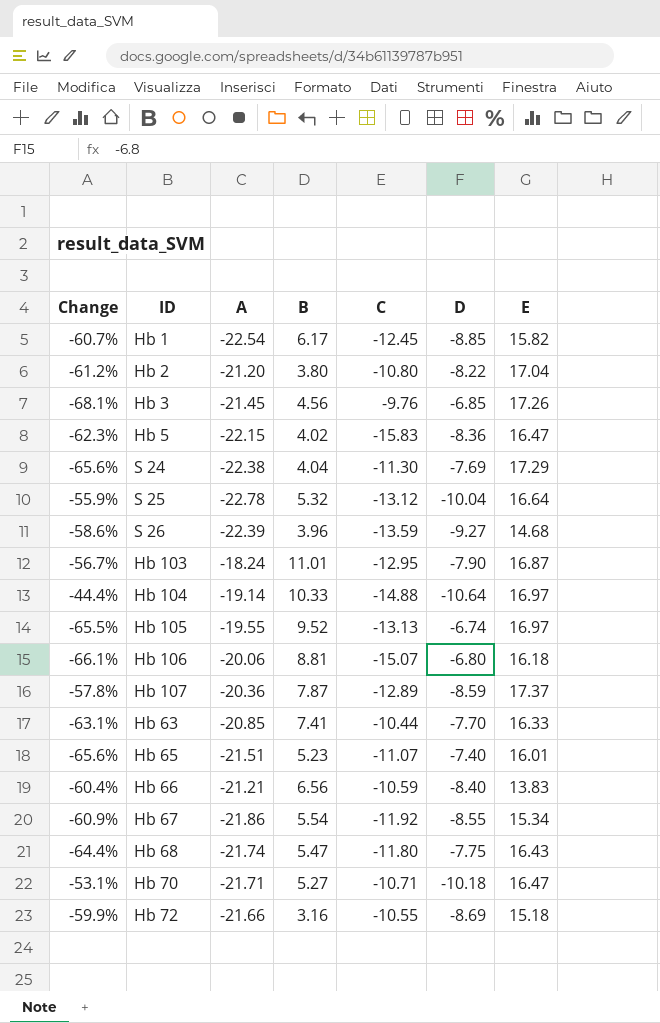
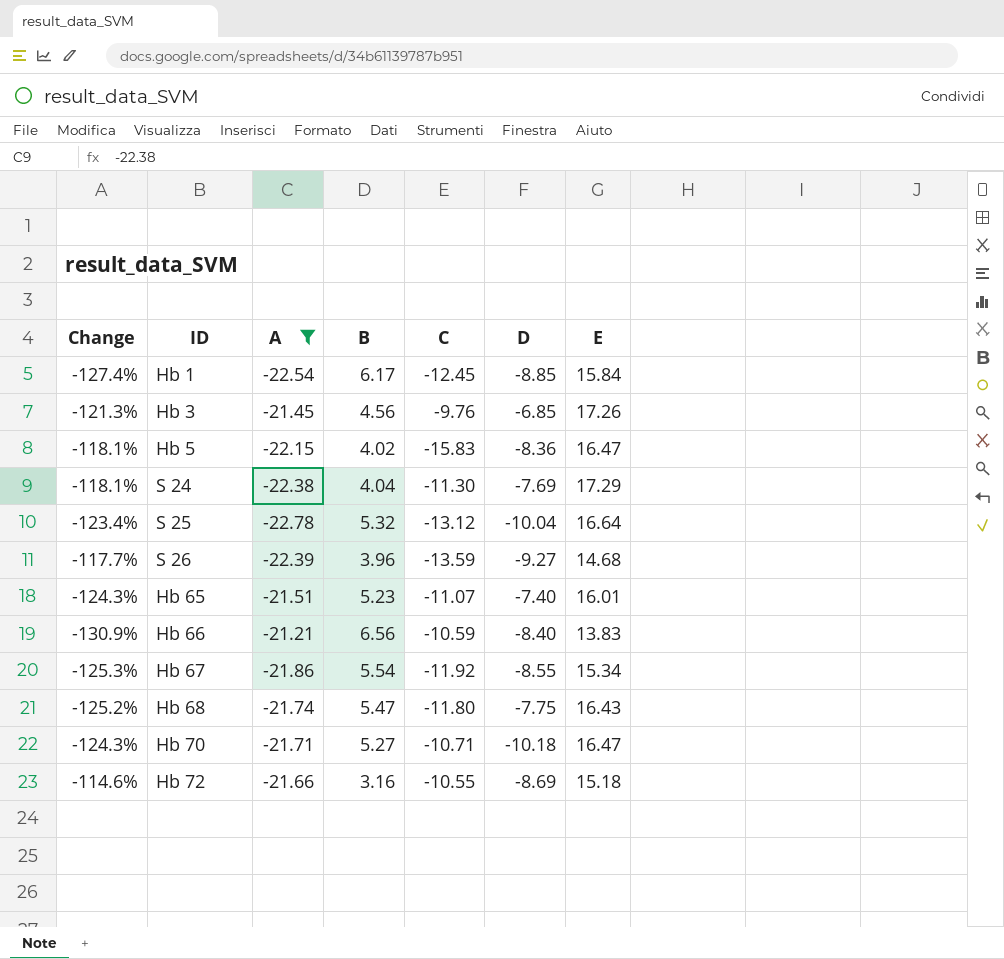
filter: none -> A <= -21.21
column Change | formula: ([D] - [A]) / [A] -> ([B] - [A]) / [A]
Hb 1 | E: 15.82 -> 15.84

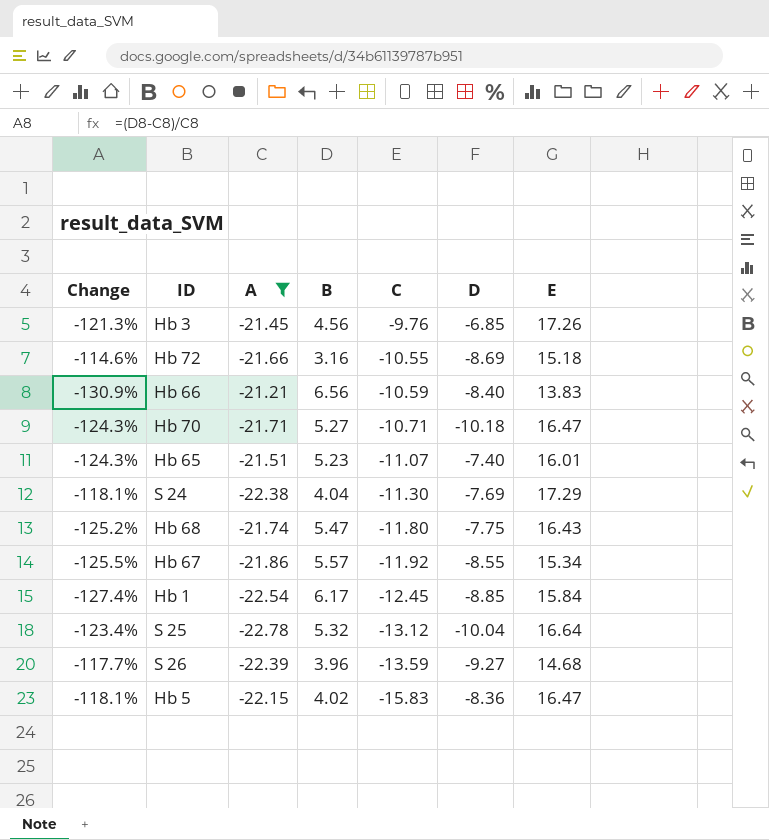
row order: none -> C descending
Hb 67 | Change: -125.3% -> -125.5%
Hb 67 | B: 5.54 -> 5.57

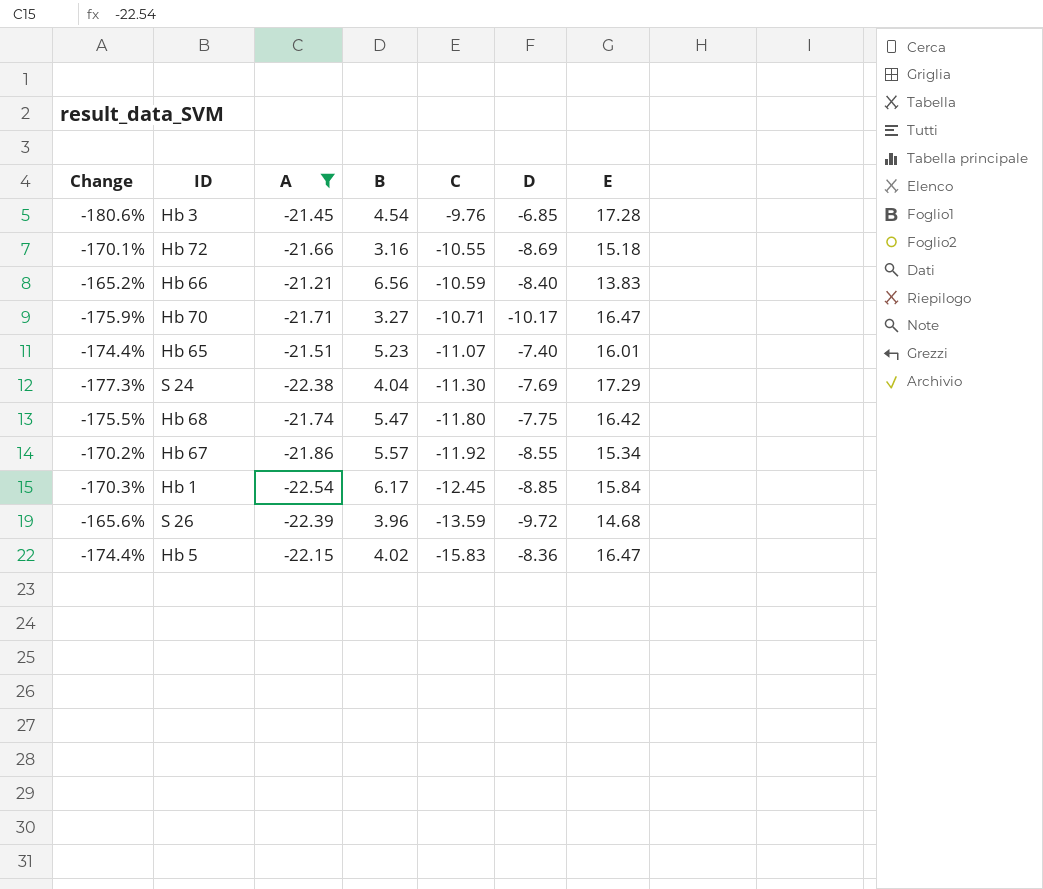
column Change | formula: ([B] - [A]) / [A] -> ([E] - [A]) / [A]
row S 25: -123.4% | -22.78 | 5.32 | -13.12 | -10.04 | 16.64 -> none
Hb 3 | B: 4.56 -> 4.54
Hb 3 | E: 17.26 -> 17.28
Hb 70 | B: 5.27 -> 3.27
Hb 70 | D: -10.18 -> -10.17
Hb 68 | E: 16.43 -> 16.42
S 26 | D: -9.27 -> -9.72

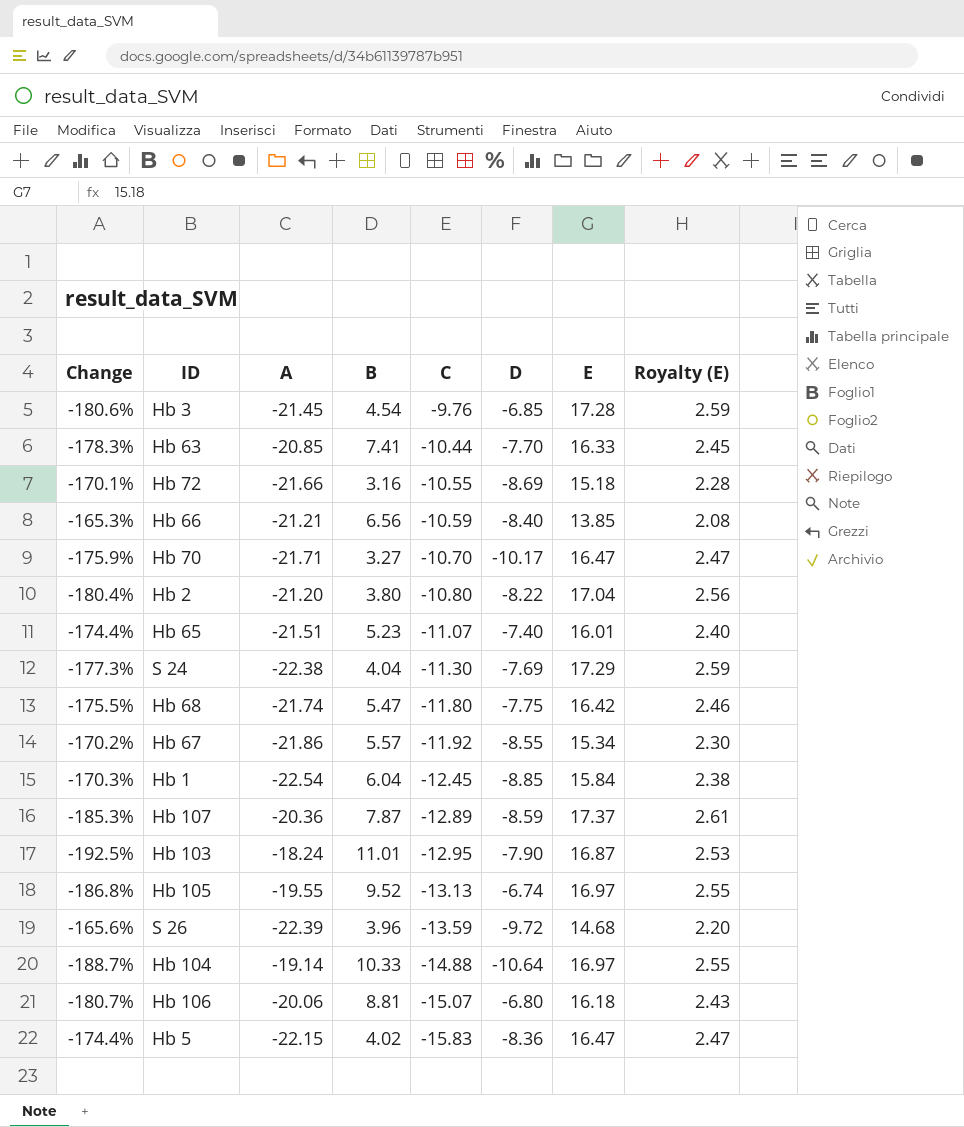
filter: A <= -21.21 -> none
column Royalty (E) | formula: none -> [E] * 0.15
Hb 66 | Change: -165.2% -> -165.3%
Hb 66 | E: 13.83 -> 13.85
Hb 70 | C: -10.71 -> -10.70
Hb 1 | B: 6.17 -> 6.04

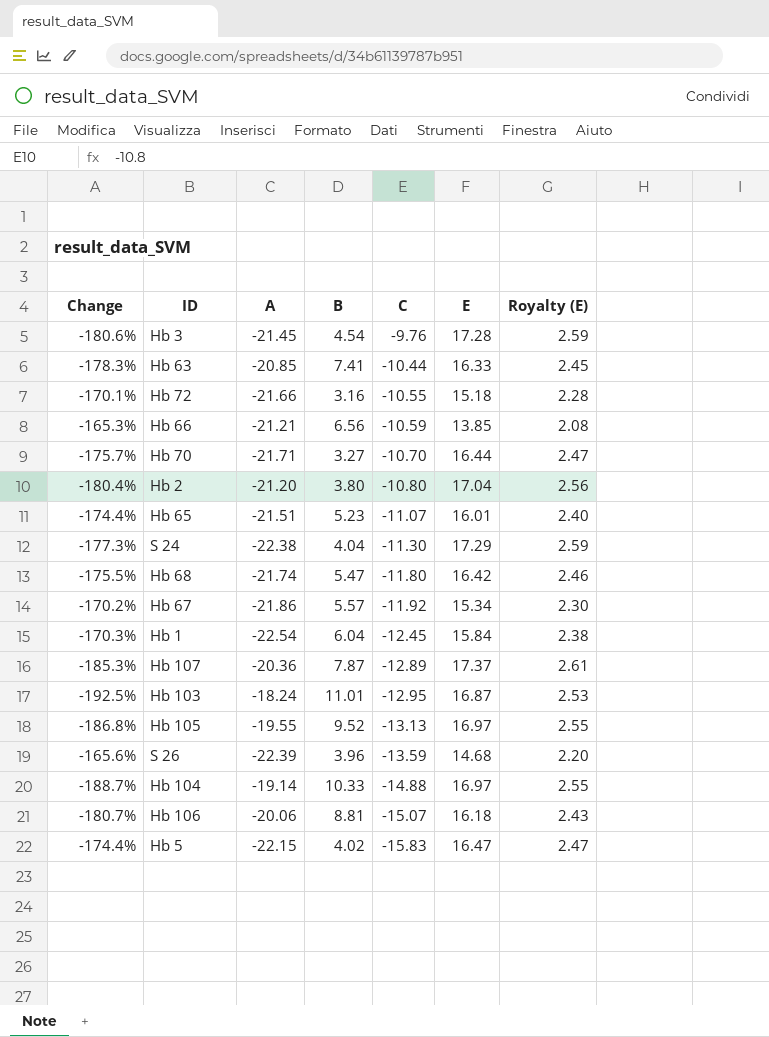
column D | position: 6 -> none
Hb 70 | Change: -175.9% -> -175.7%
Hb 70 | E: 16.47 -> 16.44

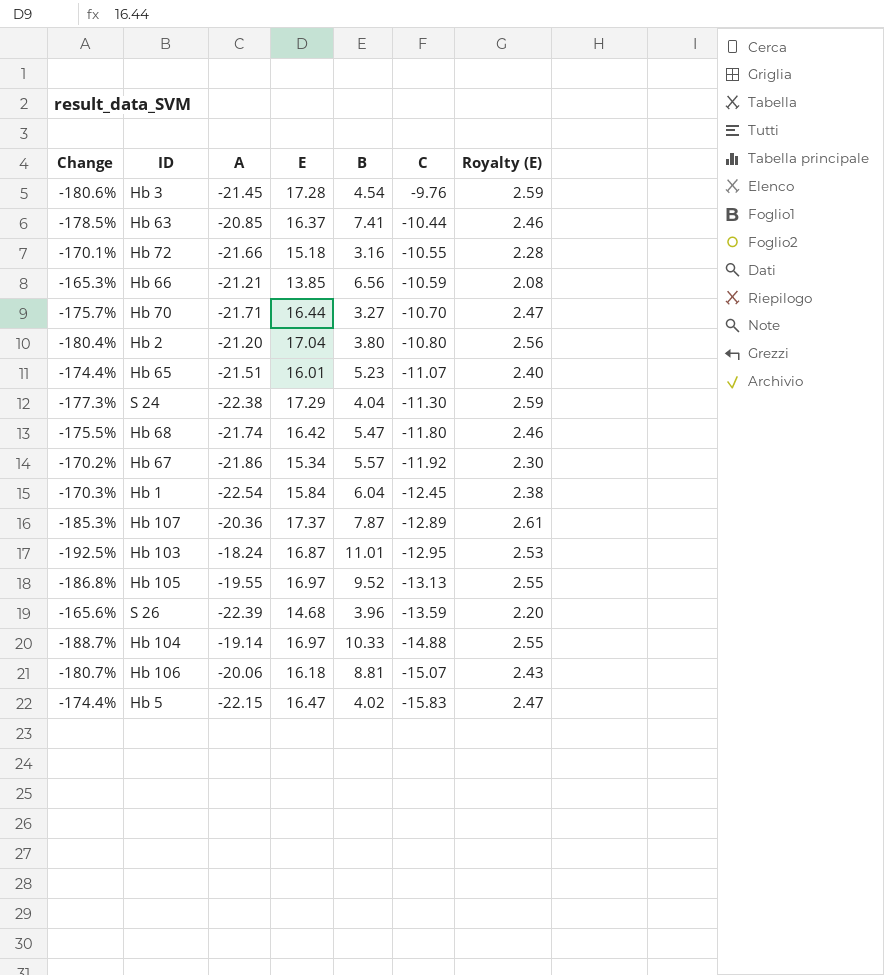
column E | position: 6 -> 4
Hb 63 | Change: -178.3% -> -178.5%
Hb 63 | E: 16.33 -> 16.37
Hb 63 | Royalty (E): 2.45 -> 2.46

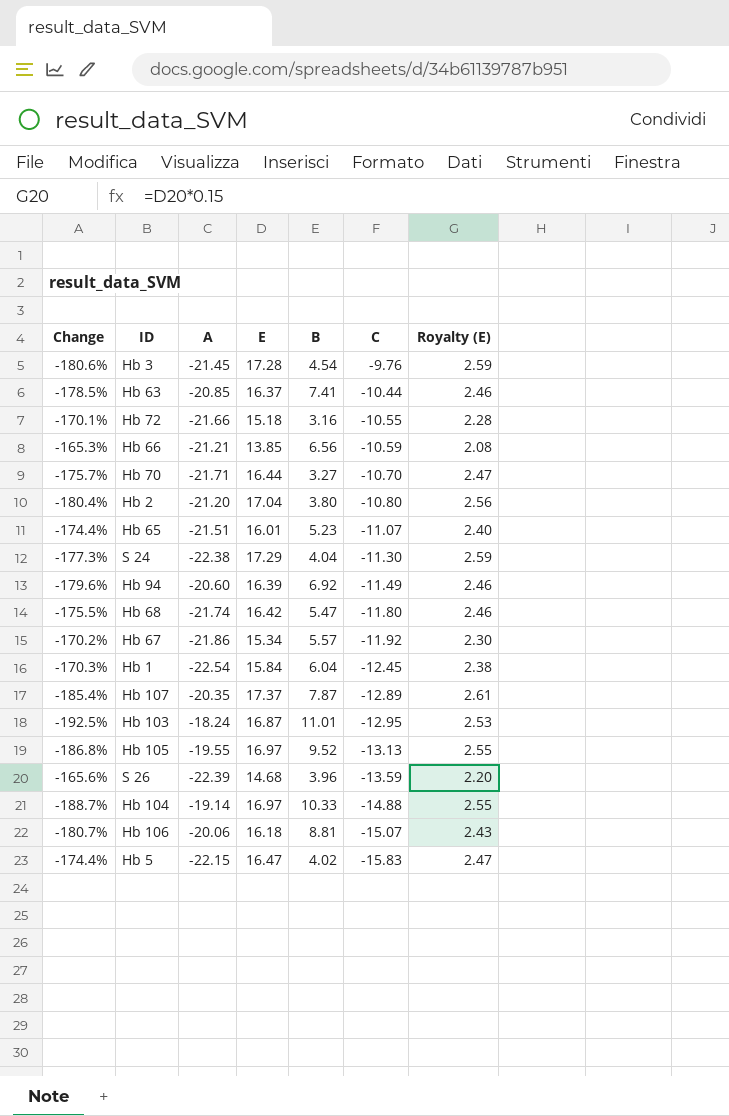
row Hb 94: none -> -179.6% | -20.60 | 16.39 | 6.92 | -11.49 | 2.46
Hb 107 | Change: -185.3% -> -185.4%
Hb 107 | A: -20.36 -> -20.35

